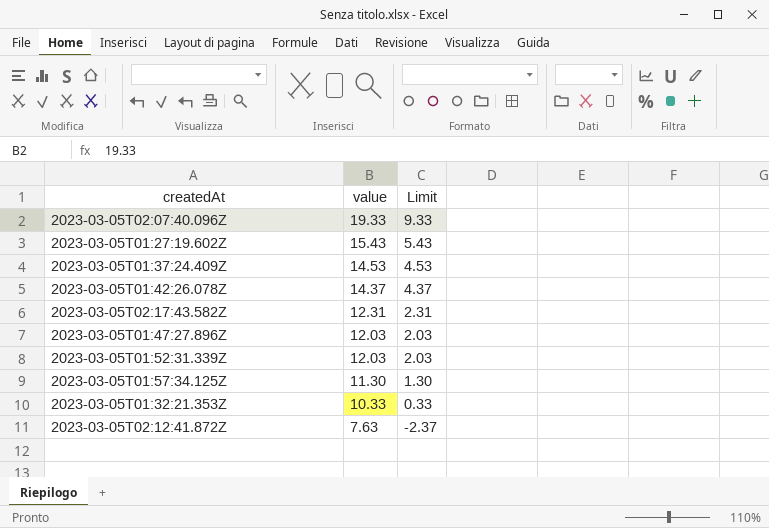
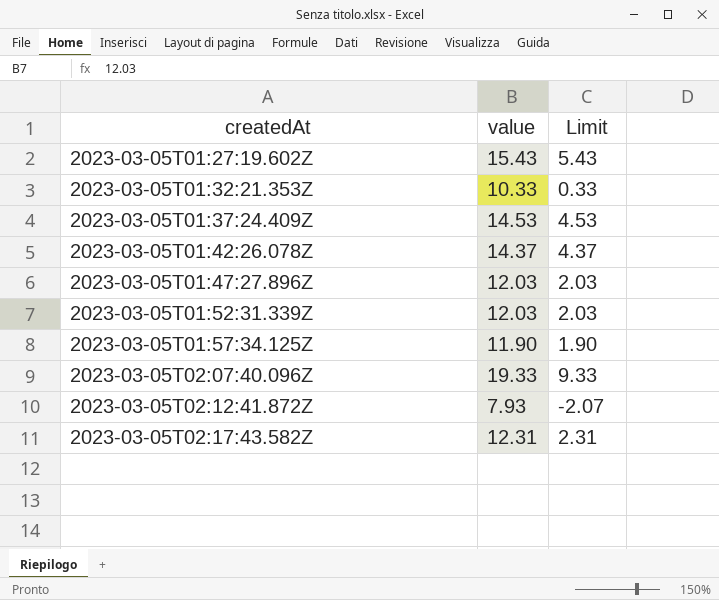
row order: value descending -> createdAt ascending
2023-03-05T01:57:34.125Z | value: 11.30 -> 11.90
2023-03-05T01:57:34.125Z | Limit: 1.30 -> 1.90
2023-03-05T02:12:41.872Z | value: 7.63 -> 7.93
2023-03-05T02:12:41.872Z | Limit: -2.37 -> -2.07

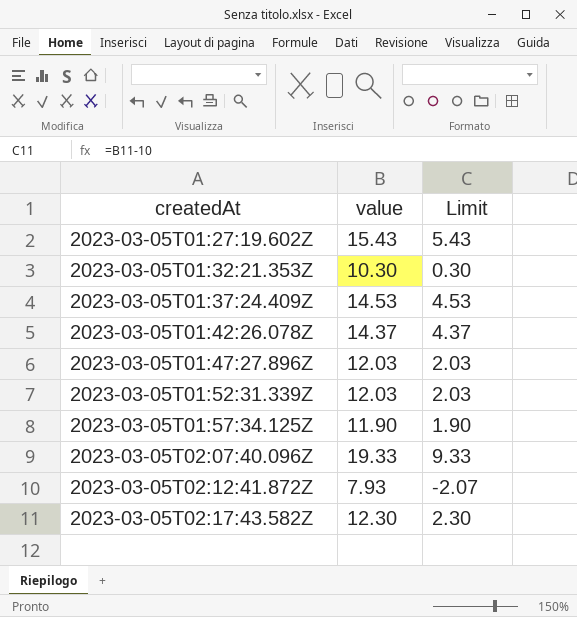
2023-03-05T01:32:21.353Z | value: 10.33 -> 10.30
2023-03-05T01:32:21.353Z | Limit: 0.33 -> 0.30
2023-03-05T02:17:43.582Z | value: 12.31 -> 12.30
2023-03-05T02:17:43.582Z | Limit: 2.31 -> 2.30

